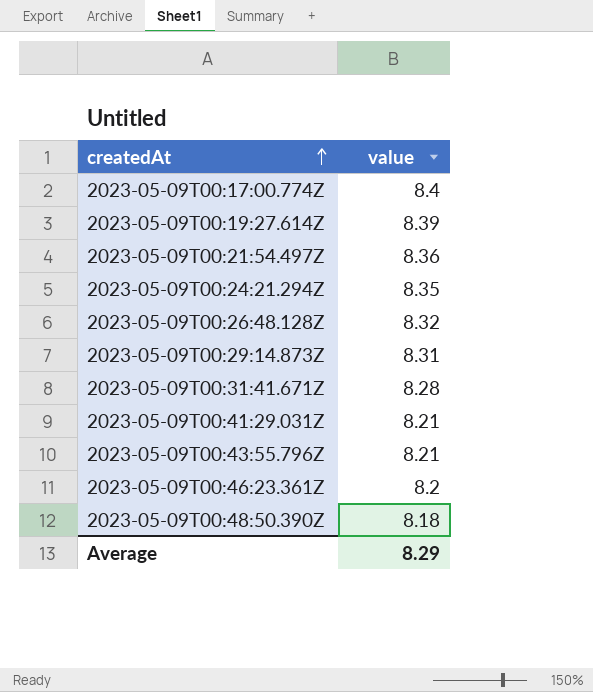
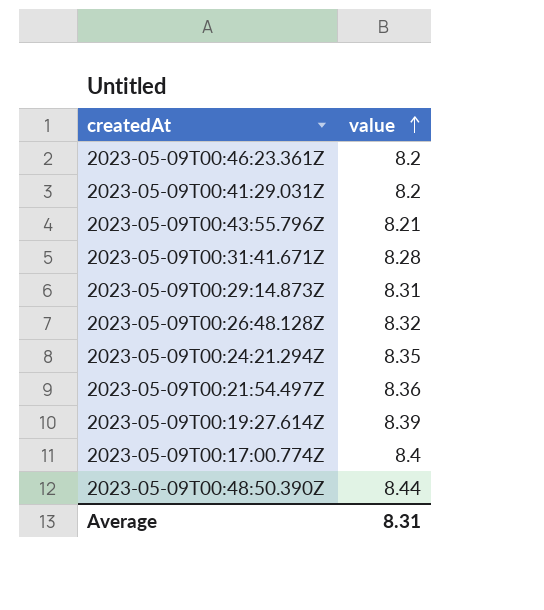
row order: createdAt ascending -> value ascending
2023-05-09T00:41:29.031Z | value: 8.21 -> 8.2
2023-05-09T00:48:50.390Z | value: 8.18 -> 8.44
Average | value: 8.29 -> 8.31

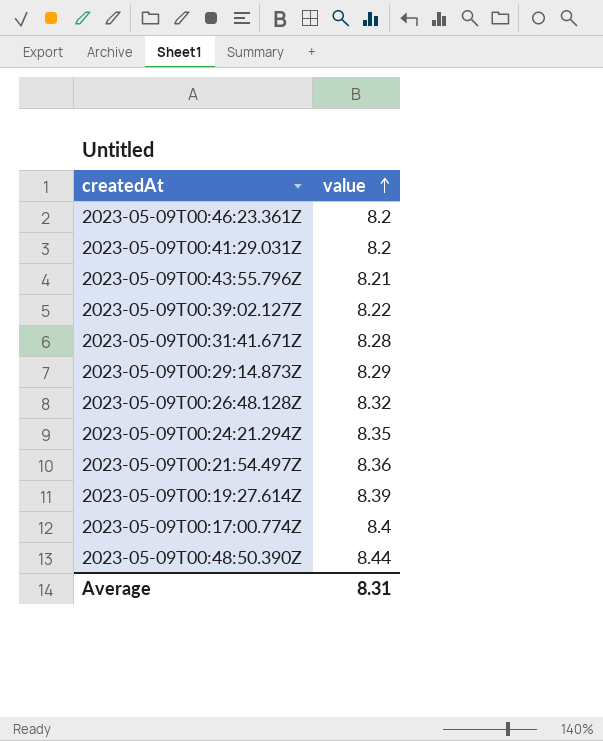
row 2023-05-09T00:39:02.127Z: none -> 8.22
2023-05-09T00:29:14.873Z | value: 8.31 -> 8.29

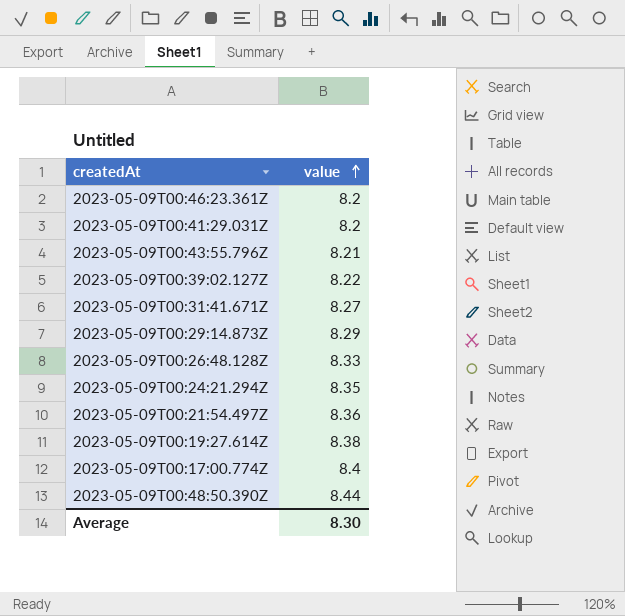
2023-05-09T00:31:41.671Z | value: 8.28 -> 8.27
2023-05-09T00:26:48.128Z | value: 8.32 -> 8.33
2023-05-09T00:19:27.614Z | value: 8.39 -> 8.38
Average | value: 8.31 -> 8.30

